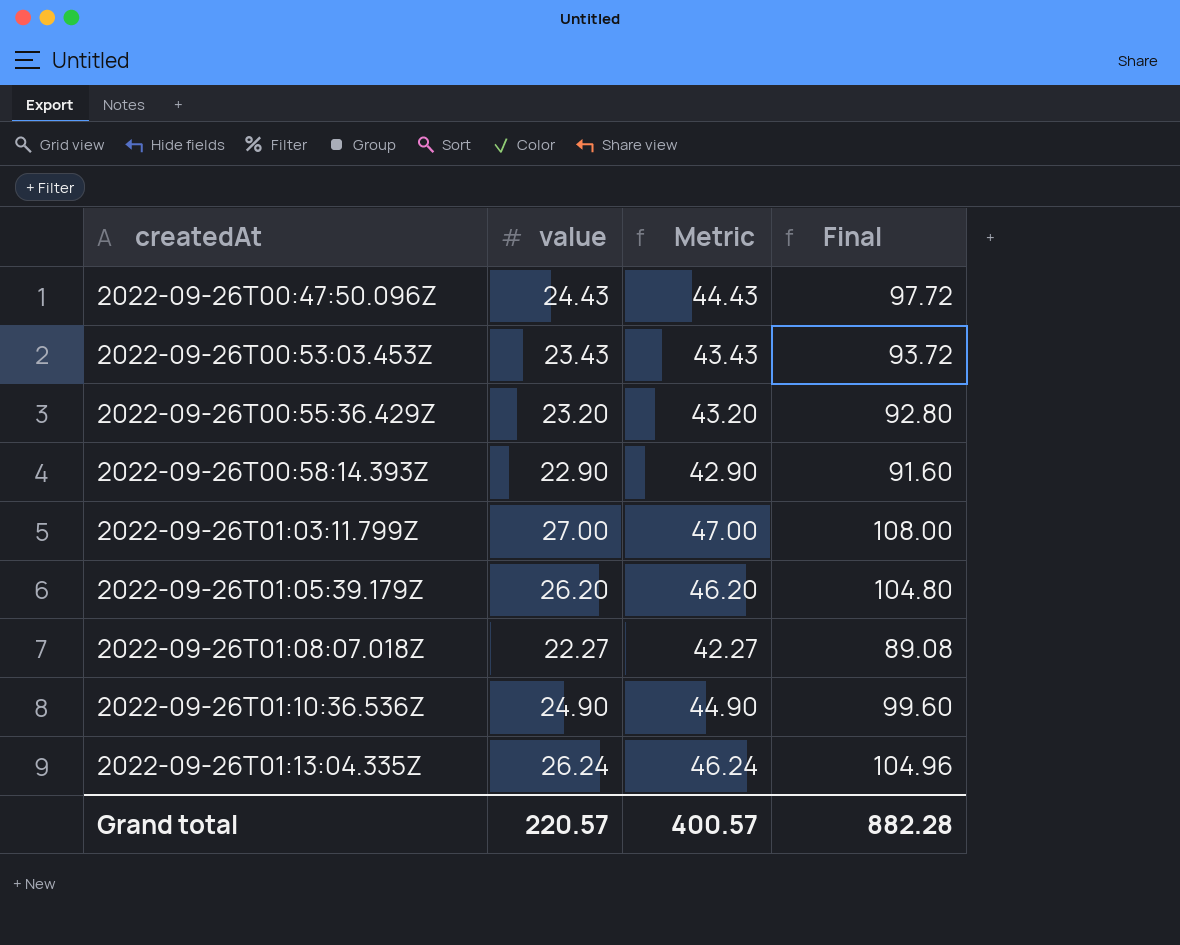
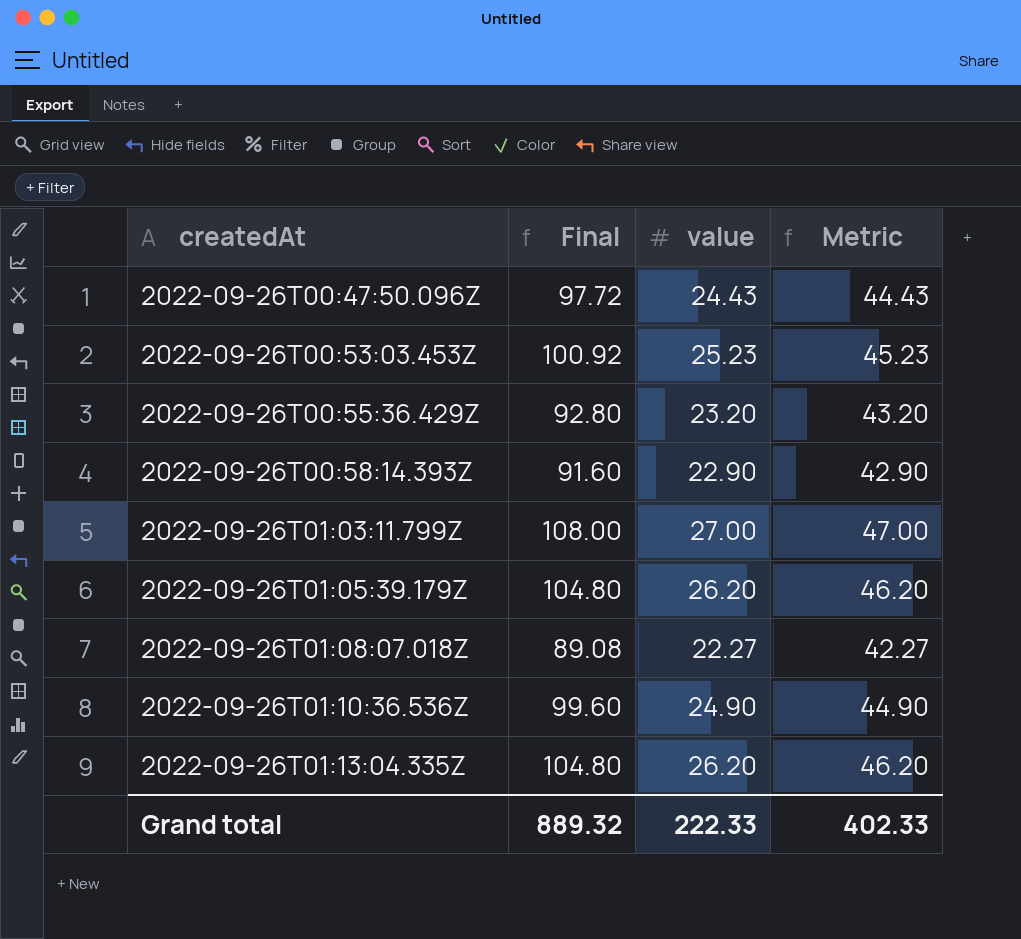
column Final | position: 4 -> 2
2022-09-26T00:53:03.453Z | Final: 93.72 -> 100.92
2022-09-26T00:53:03.453Z | value: 23.43 -> 25.23
2022-09-26T00:53:03.453Z | Metric: 43.43 -> 45.23
2022-09-26T01:13:04.335Z | Final: 104.96 -> 104.80
2022-09-26T01:13:04.335Z | value: 26.24 -> 26.20
2022-09-26T01:13:04.335Z | Metric: 46.24 -> 46.20
Grand total | Final: 882.28 -> 889.32
Grand total | value: 220.57 -> 222.33
Grand total | Metric: 400.57 -> 402.33

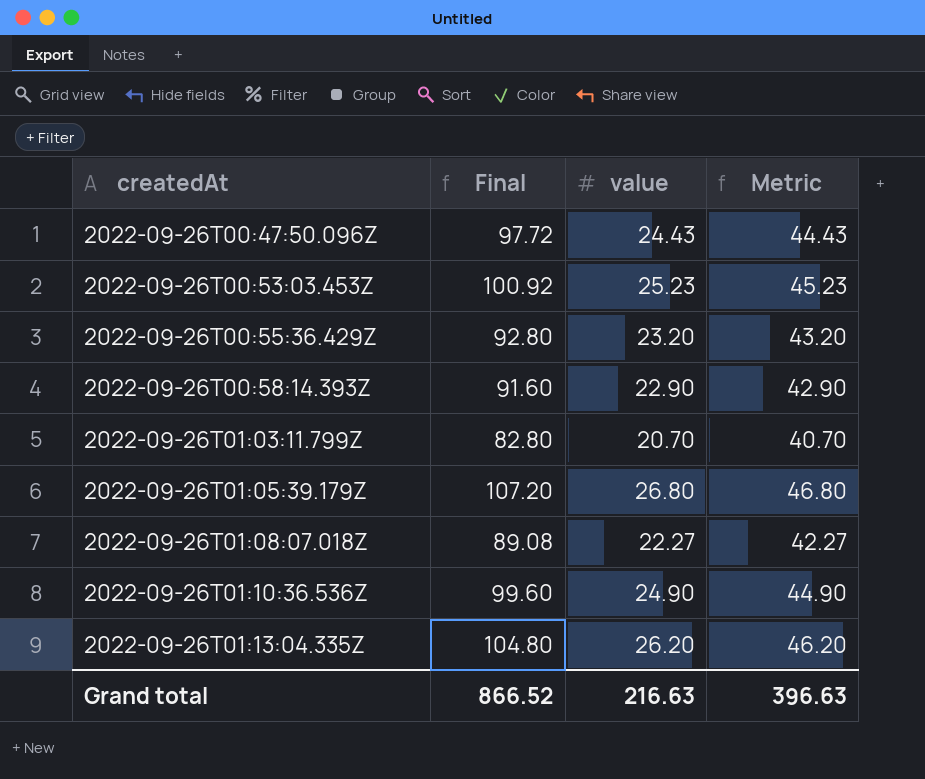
2022-09-26T01:03:11.799Z | Final: 108.00 -> 82.80
2022-09-26T01:03:11.799Z | value: 27.00 -> 20.70
2022-09-26T01:03:11.799Z | Metric: 47.00 -> 40.70
2022-09-26T01:05:39.179Z | Final: 104.80 -> 107.20
2022-09-26T01:05:39.179Z | value: 26.20 -> 26.80
2022-09-26T01:05:39.179Z | Metric: 46.20 -> 46.80
Grand total | Final: 889.32 -> 866.52
Grand total | value: 222.33 -> 216.63
Grand total | Metric: 402.33 -> 396.63

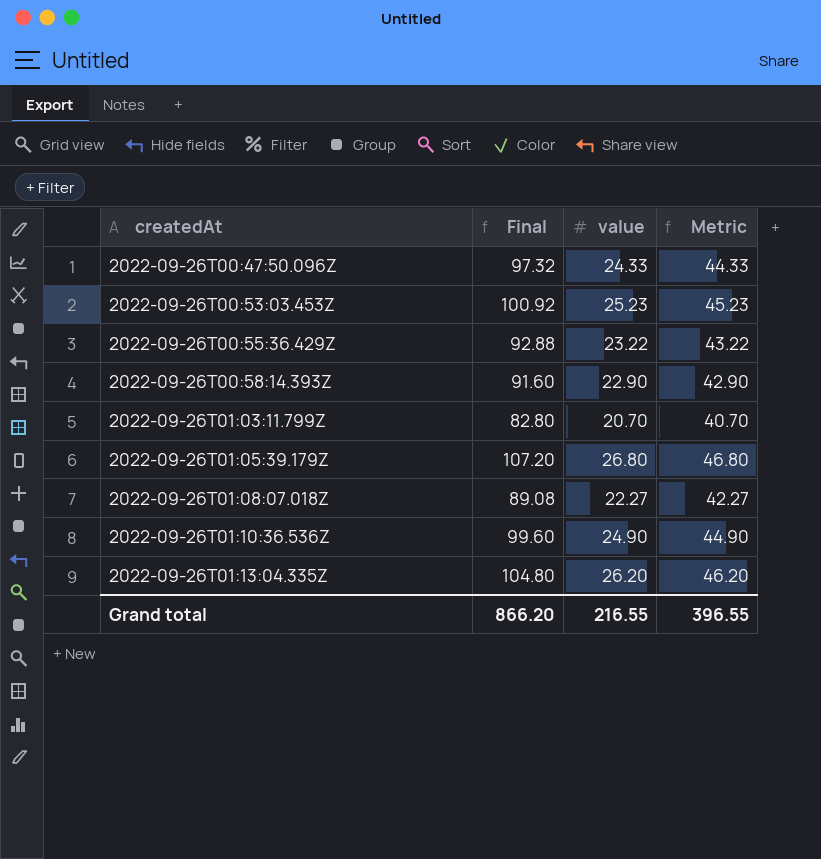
2022-09-26T00:47:50.096Z | Final: 97.72 -> 97.32
2022-09-26T00:47:50.096Z | value: 24.43 -> 24.33
2022-09-26T00:47:50.096Z | Metric: 44.43 -> 44.33
2022-09-26T00:55:36.429Z | Final: 92.80 -> 92.88
2022-09-26T00:55:36.429Z | value: 23.20 -> 23.22
2022-09-26T00:55:36.429Z | Metric: 43.20 -> 43.22
Grand total | Final: 866.52 -> 866.20
Grand total | value: 216.63 -> 216.55
Grand total | Metric: 396.63 -> 396.55

